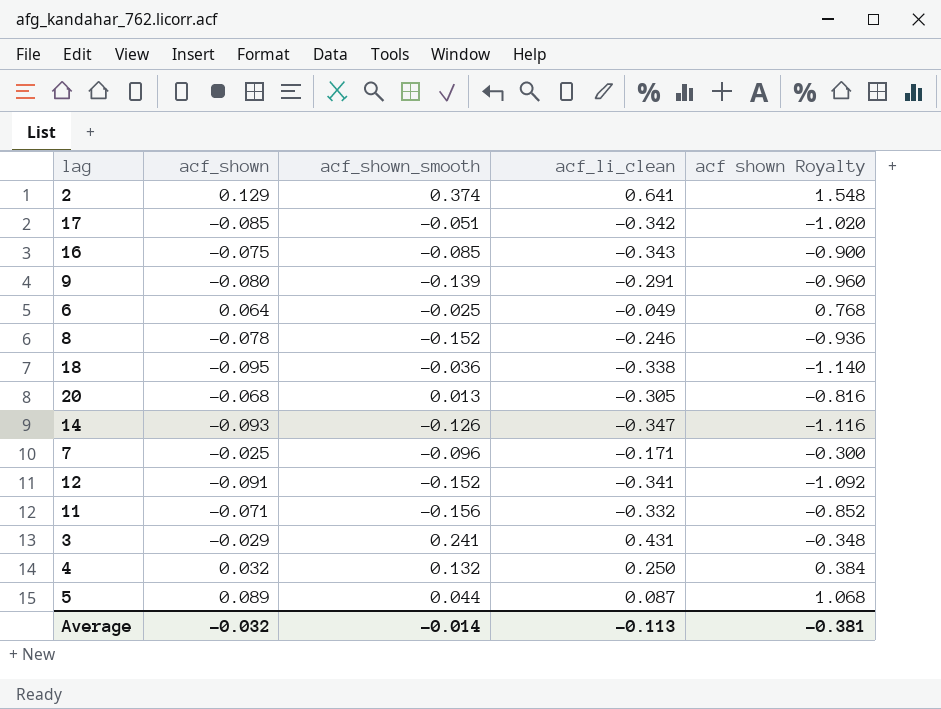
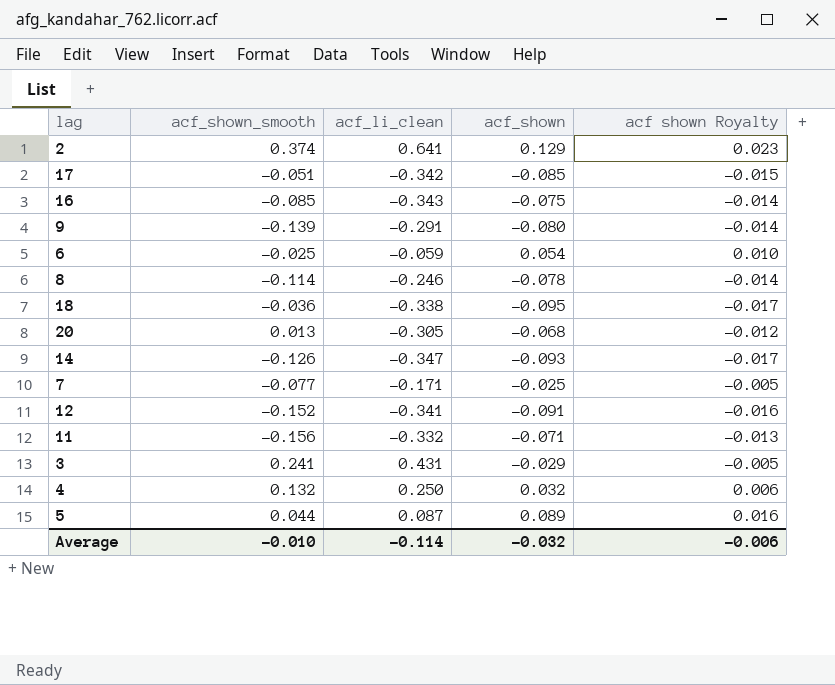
column acf_shown | position: 2 -> 4
column acf shown Royalty | formula: [acf_shown] * 12 -> [acf_shown] * 0.18
6 | acf_li_clean: -0.049 -> -0.059
6 | acf_shown: 0.064 -> 0.054
8 | acf_shown_smooth: -0.152 -> -0.114
7 | acf_shown_smooth: -0.096 -> -0.077
Average | acf_shown_smooth: -0.014 -> -0.010
Average | acf_li_clean: -0.113 -> -0.114
Average | acf shown Royalty: -0.381 -> -0.006

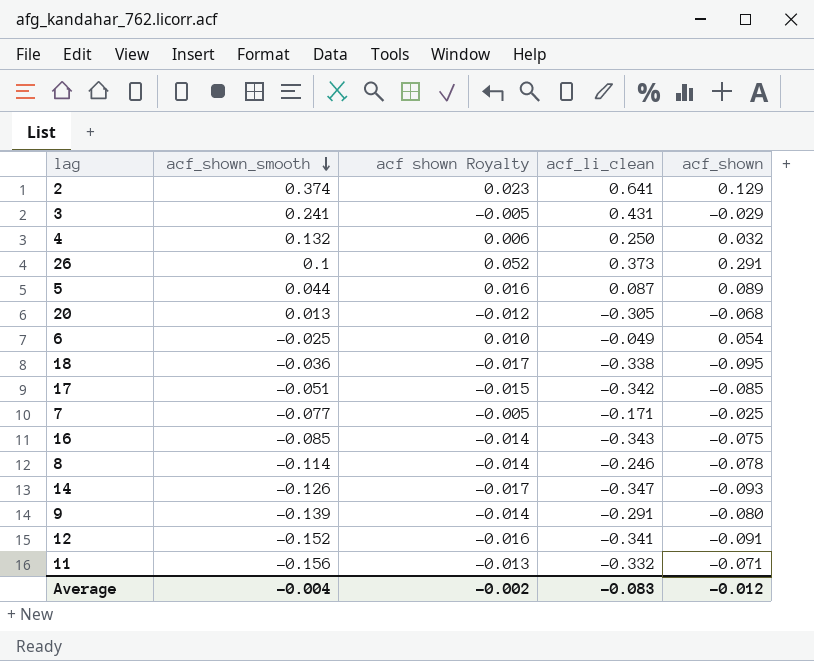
row order: none -> acf_shown_smooth descending
column acf shown Royalty | position: 5 -> 3
row 26: none -> 0.1 | 0.052 | 0.373 | 0.291
6 | acf_li_clean: -0.059 -> -0.049
Average | acf_shown_smooth: -0.010 -> -0.004
Average | acf shown Royalty: -0.006 -> -0.002
Average | acf_li_clean: -0.114 -> -0.083
Average | acf_shown: -0.032 -> -0.012

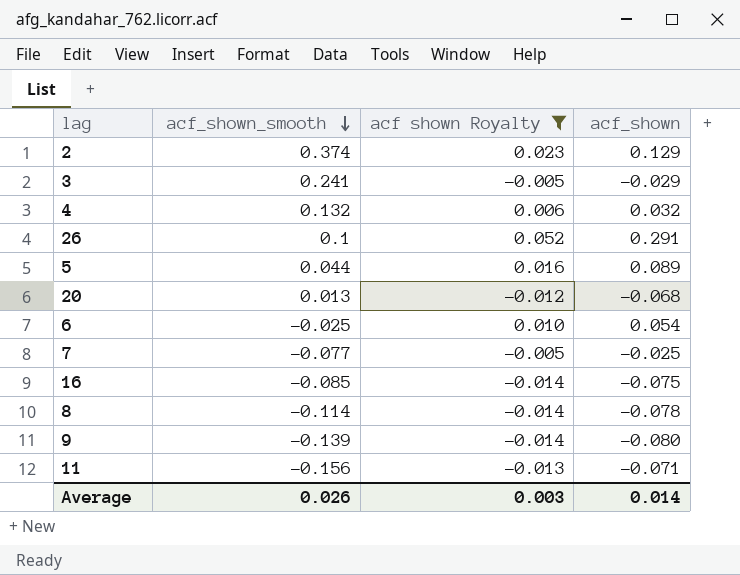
filter: none -> acf shown Royalty >= -0.014
column acf_li_clean | position: 4 -> none
Average | acf_shown_smooth: -0.004 -> 0.026
Average | acf shown Royalty: -0.002 -> 0.003
Average | acf_shown: -0.012 -> 0.014

